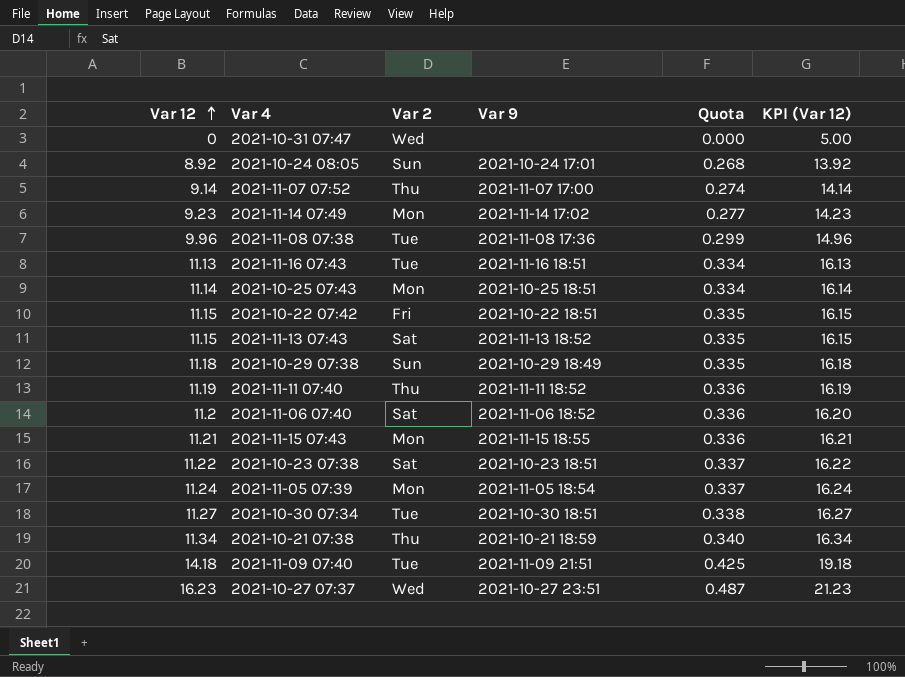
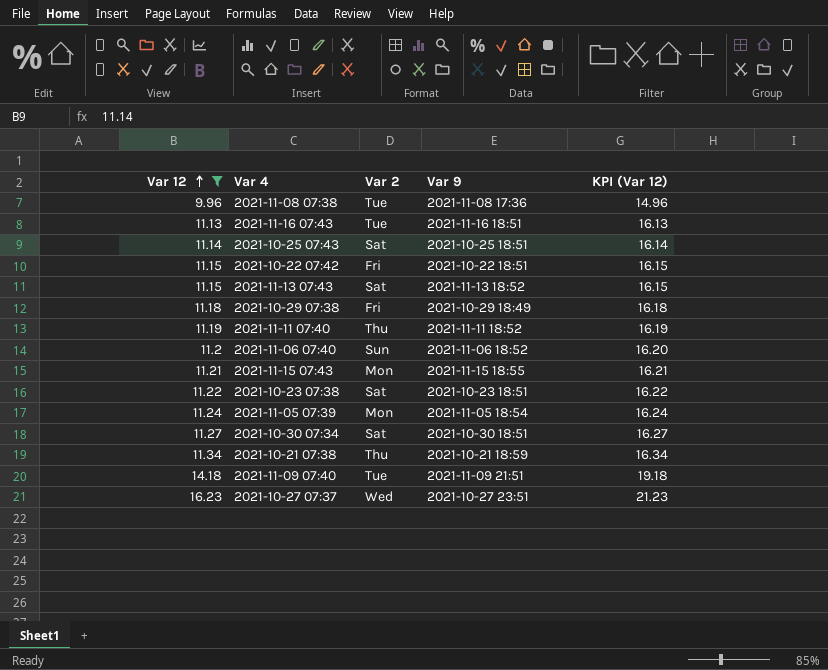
filter: none -> Var 12 >= 9.96
column Quota | formula: [Var 12] * 0.03 -> none
2021-10-25 07:43 | Var 2: Mon -> Sat
2021-10-29 07:38 | Var 2: Sun -> Fri
2021-11-06 07:40 | Var 2: Sat -> Sun
2021-10-30 07:34 | Var 2: Tue -> Sat

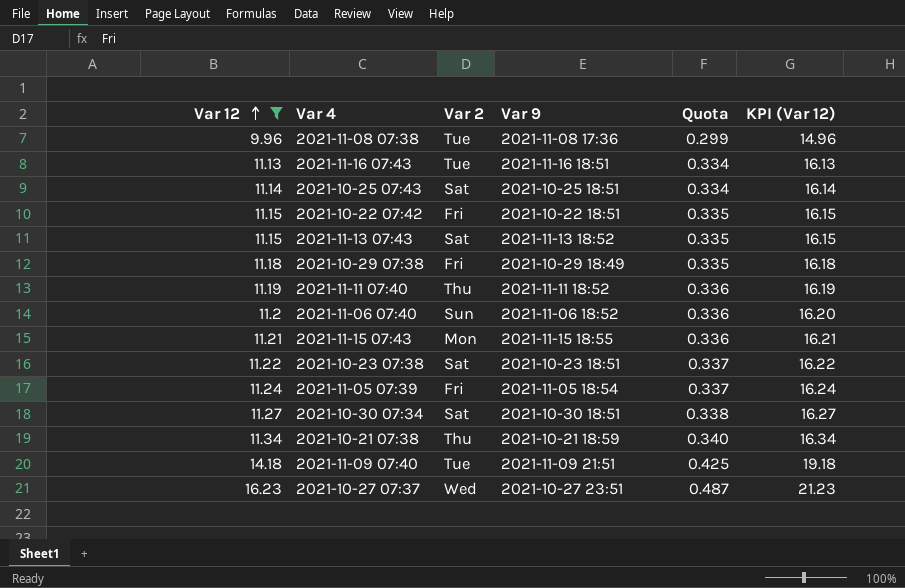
column Quota | formula: none -> [Var 12] * 0.03
2021-11-05 07:39 | Var 2: Mon -> Fri

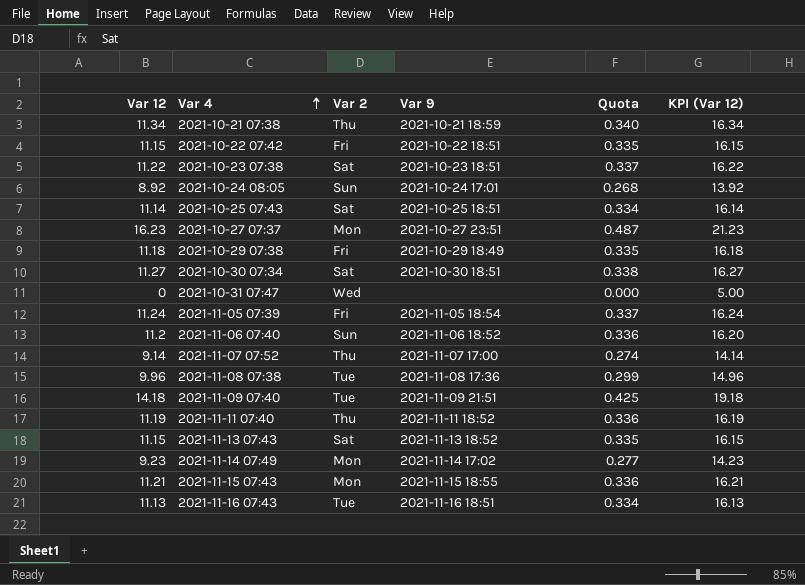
filter: Var 12 >= 9.96 -> none
row order: Var 12 ascending -> Var 4 ascending
2021-10-27 07:37 | Var 2: Wed -> Mon

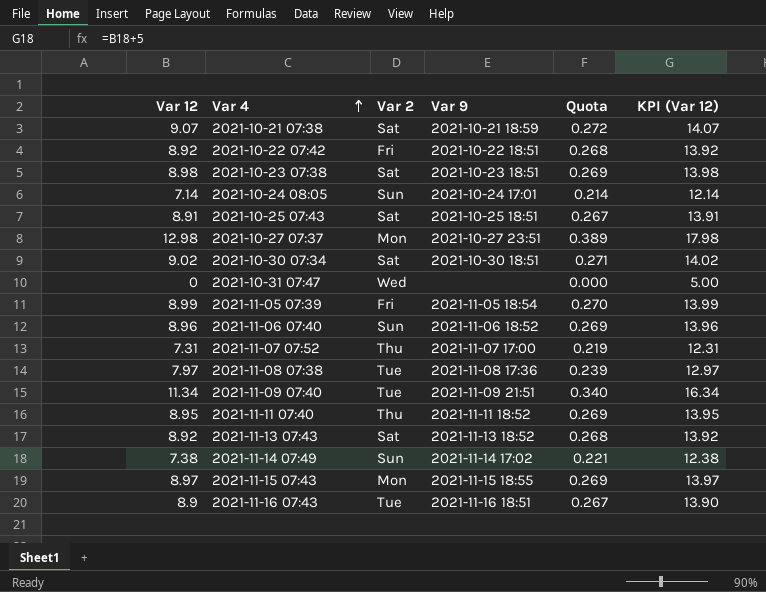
row 2021-10-29 07:38: 11.18 | Fri | 2021-10-29 18:49 | 0.335 | 16.18 -> none
2021-10-21 07:38 | Var 12: 11.34 -> 9.07
2021-10-21 07:38 | Var 2: Thu -> Sat
2021-10-21 07:38 | Quota: 0.340 -> 0.272
2021-10-21 07:38 | KPI (Var 12): 16.34 -> 14.07
2021-10-22 07:42 | Var 12: 11.15 -> 8.92
2021-10-22 07:42 | Quota: 0.335 -> 0.268
2021-10-22 07:42 | KPI (Var 12): 16.15 -> 13.92
2021-10-23 07:38 | Var 12: 11.22 -> 8.98
2021-10-23 07:38 | Quota: 0.337 -> 0.269
2021-10-23 07:38 | KPI (Var 12): 16.22 -> 13.98
2021-10-24 08:05 | Var 12: 8.92 -> 7.14
2021-10-24 08:05 | Quota: 0.268 -> 0.214
2021-10-24 08:05 | KPI (Var 12): 13.92 -> 12.14
2021-10-25 07:43 | Var 12: 11.14 -> 8.91
2021-10-25 07:43 | Quota: 0.334 -> 0.267
2021-10-25 07:43 | KPI (Var 12): 16.14 -> 13.91
2021-10-27 07:37 | Var 12: 16.23 -> 12.98
2021-10-27 07:37 | Quota: 0.487 -> 0.389
2021-10-27 07:37 | KPI (Var 12): 21.23 -> 17.98
2021-10-30 07:34 | Var 12: 11.27 -> 9.02
2021-10-30 07:34 | Quota: 0.338 -> 0.271
2021-10-30 07:34 | KPI (Var 12): 16.27 -> 14.02
2021-11-05 07:39 | Var 12: 11.24 -> 8.99
2021-11-05 07:39 | Quota: 0.337 -> 0.270
2021-11-05 07:39 | KPI (Var 12): 16.24 -> 13.99
2021-11-06 07:40 | Var 12: 11.2 -> 8.96
2021-11-06 07:40 | Quota: 0.336 -> 0.269
2021-11-06 07:40 | KPI (Var 12): 16.20 -> 13.96
2021-11-07 07:52 | Var 12: 9.14 -> 7.31
2021-11-07 07:52 | Quota: 0.274 -> 0.219
2021-11-07 07:52 | KPI (Var 12): 14.14 -> 12.31
2021-11-08 07:38 | Var 12: 9.96 -> 7.97
2021-11-08 07:38 | Quota: 0.299 -> 0.239
2021-11-08 07:38 | KPI (Var 12): 14.96 -> 12.97
2021-11-09 07:40 | Var 12: 14.18 -> 11.34
2021-11-09 07:40 | Quota: 0.425 -> 0.340
2021-11-09 07:40 | KPI (Var 12): 19.18 -> 16.34
2021-11-11 07:40 | Var 12: 11.19 -> 8.95
2021-11-11 07:40 | Quota: 0.336 -> 0.269
2021-11-11 07:40 | KPI (Var 12): 16.19 -> 13.95
2021-11-13 07:43 | Var 12: 11.15 -> 8.92
2021-11-13 07:43 | Quota: 0.335 -> 0.268
2021-11-13 07:43 | KPI (Var 12): 16.15 -> 13.92
2021-11-14 07:49 | Var 12: 9.23 -> 7.38
2021-11-14 07:49 | Var 2: Mon -> Sun
2021-11-14 07:49 | Quota: 0.277 -> 0.221
2021-11-14 07:49 | KPI (Var 12): 14.23 -> 12.38
2021-11-15 07:43 | Var 12: 11.21 -> 8.97
2021-11-15 07:43 | Quota: 0.336 -> 0.269
2021-11-15 07:43 | KPI (Var 12): 16.21 -> 13.97
2021-11-16 07:43 | Var 12: 11.13 -> 8.9
2021-11-16 07:43 | Quota: 0.334 -> 0.267
2021-11-16 07:43 | KPI (Var 12): 16.13 -> 13.90

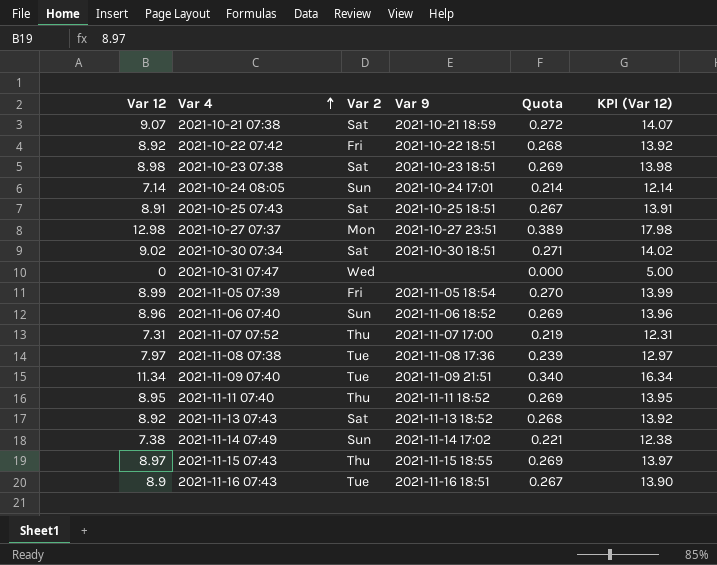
2021-11-15 07:43 | Var 2: Mon -> Thu

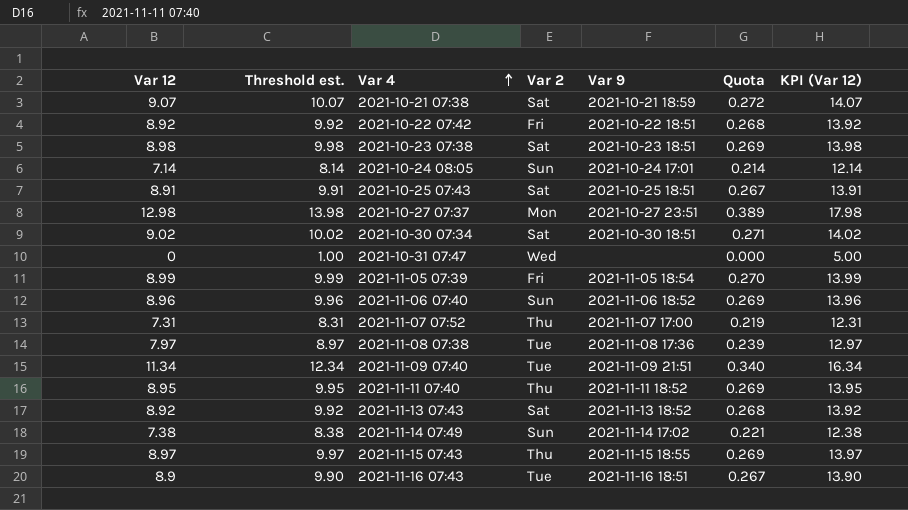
column Threshold est. | formula: none -> [Var 12] + 1

